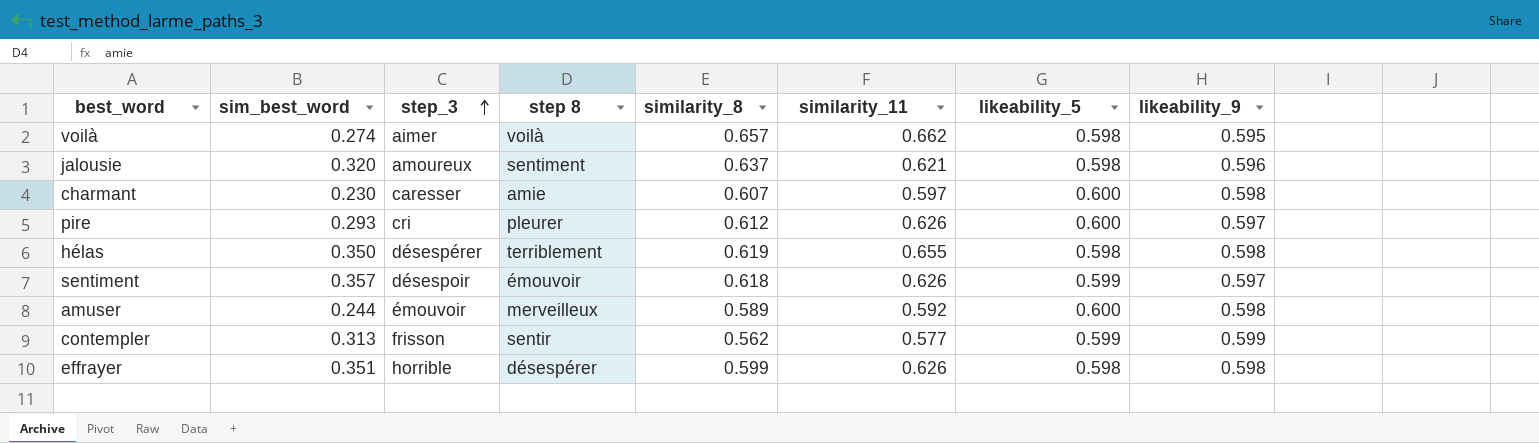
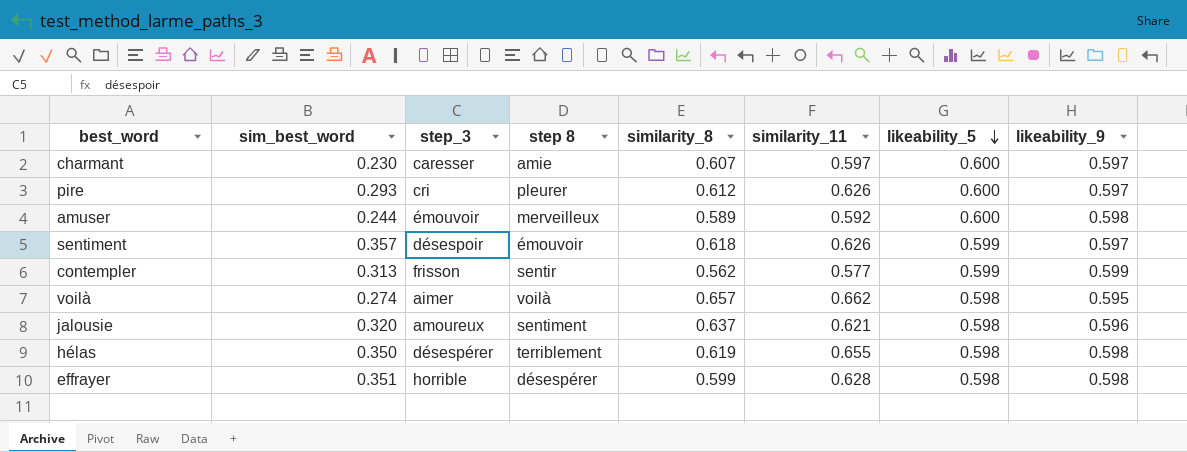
row order: step_3 ascending -> likeability_5 descending
charmant | likeability_9: 0.598 -> 0.597
effrayer | similarity_11: 0.626 -> 0.628

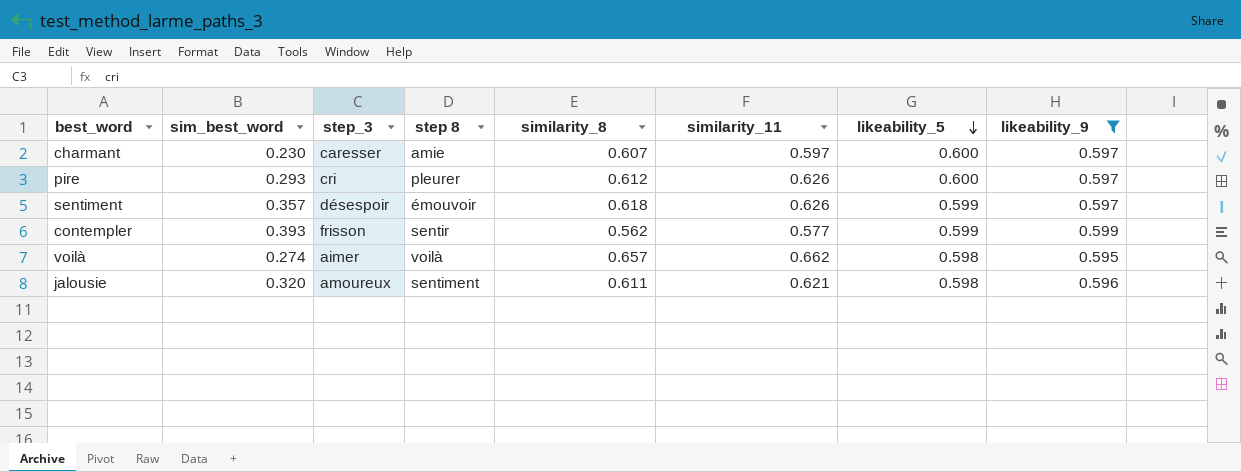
filter: none -> likeability_9 != 0.598
contempler | sim_best_word: 0.313 -> 0.393
jalousie | similarity_8: 0.637 -> 0.611

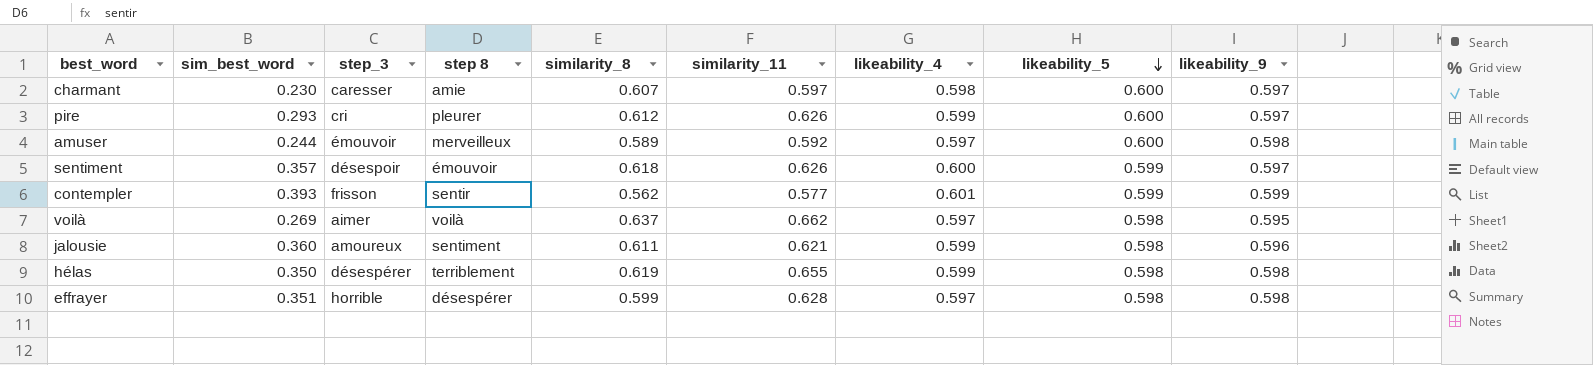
filter: likeability_9 != 0.598 -> none
column likeability_4 | position: none -> 7
voilà | sim_best_word: 0.274 -> 0.269
voilà | similarity_8: 0.657 -> 0.637
jalousie | sim_best_word: 0.320 -> 0.360

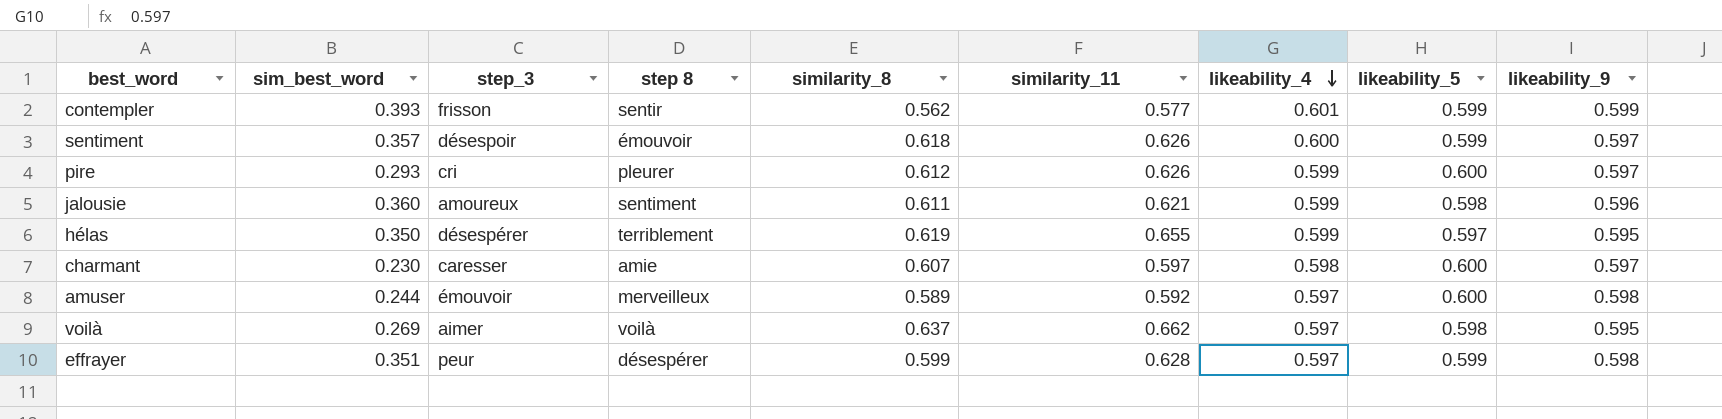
row order: likeability_5 descending -> likeability_4 descending
hélas | likeability_5: 0.598 -> 0.597
hélas | likeability_9: 0.598 -> 0.595
effrayer | step_3: horrible -> peur
effrayer | likeability_5: 0.598 -> 0.599

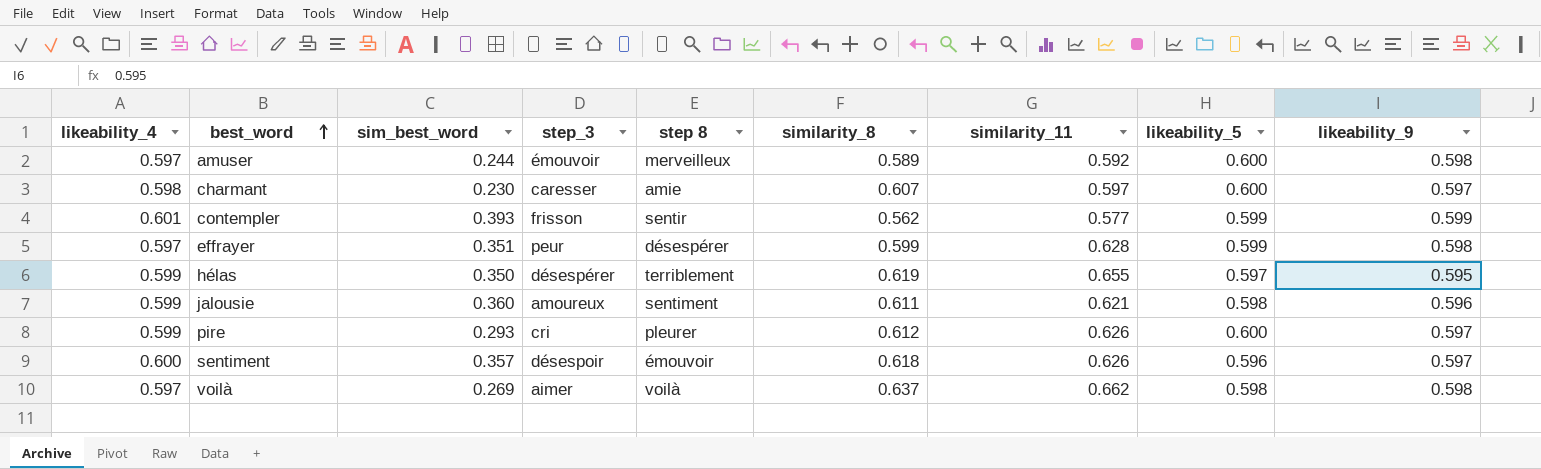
row order: likeability_4 descending -> best_word ascending
column likeability_4 | position: 7 -> 1
sentiment | likeability_5: 0.599 -> 0.596
voilà | likeability_9: 0.595 -> 0.598

